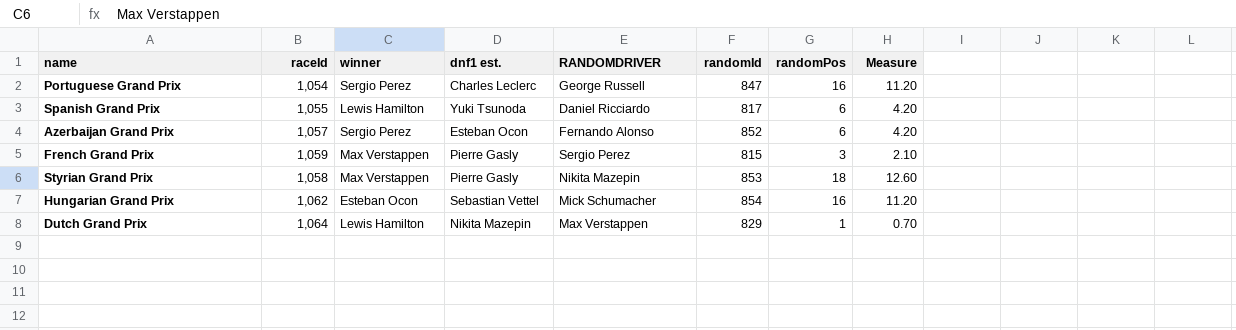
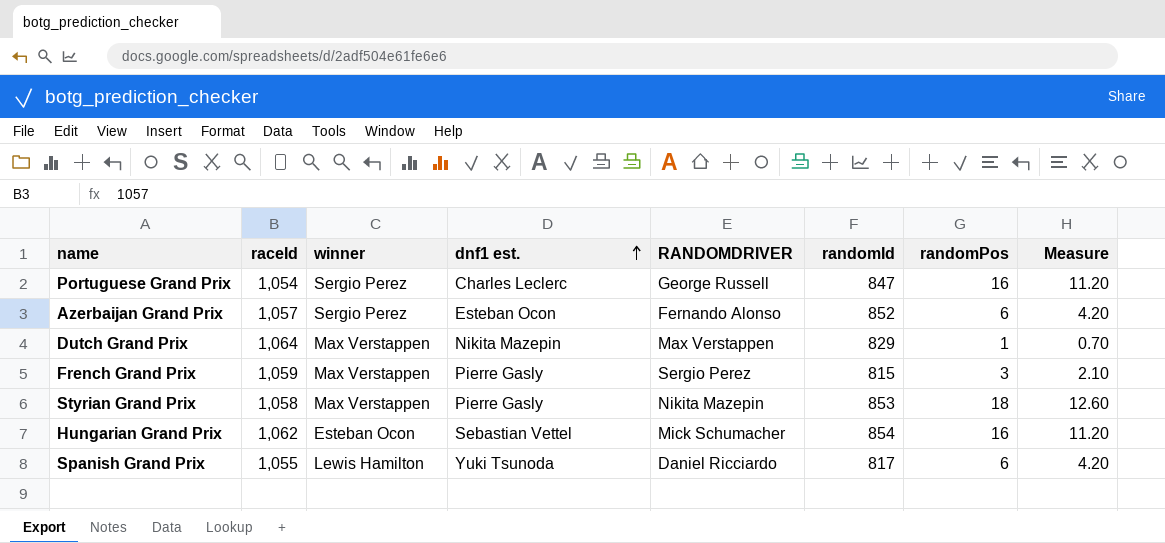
row order: none -> dnf1 est. ascending
Dutch Grand Prix | winner: Lewis Hamilton -> Max Verstappen

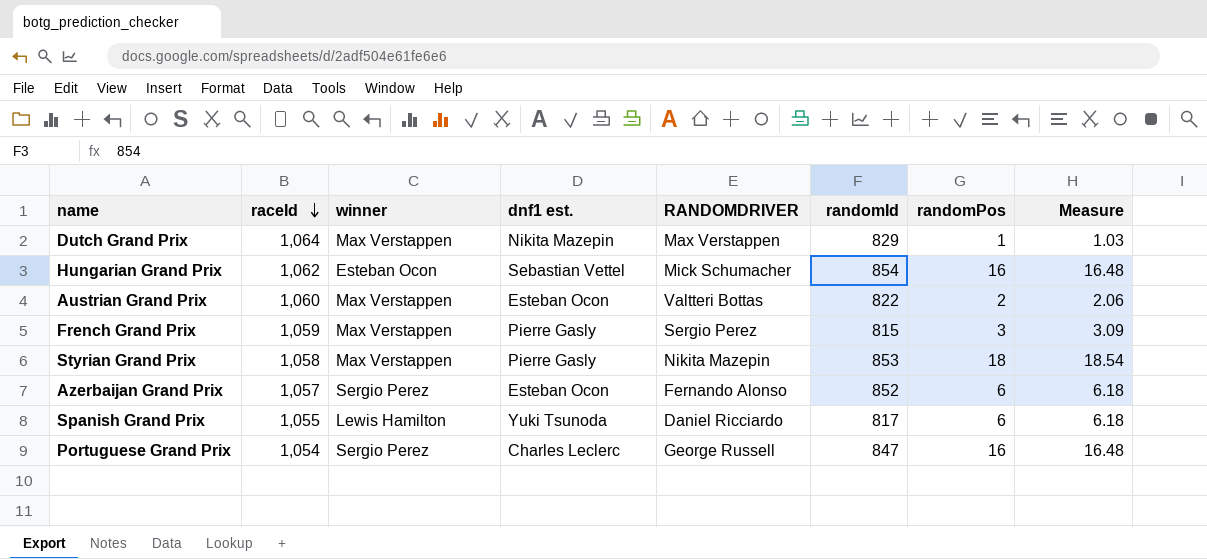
row order: dnf1 est. ascending -> raceId descending
column Measure | formula: [randomPos] * 0.7 -> [randomPos] * 1.03
row Austrian Grand Prix: none -> 1,060 | Max Verstappen | Esteban Ocon | Valtteri Bottas | 822 | 2 | 2.06

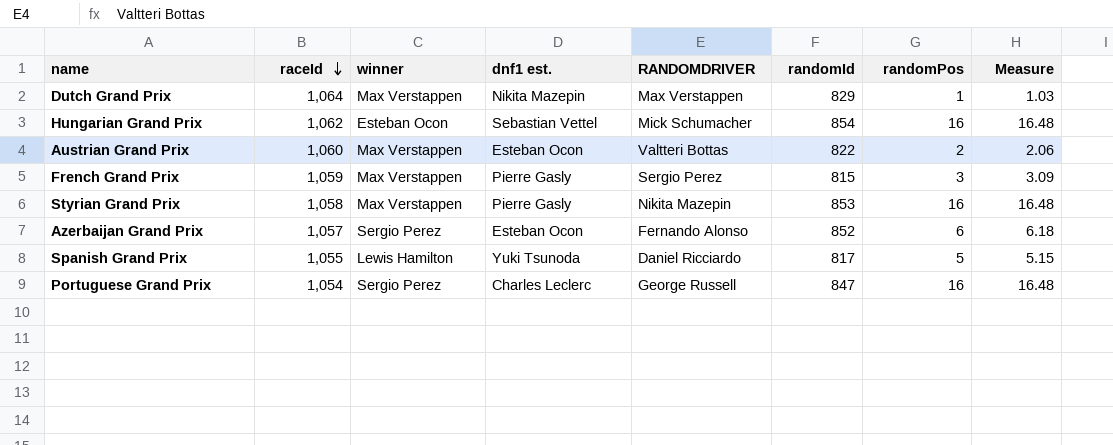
Styrian Grand Prix | randomPos: 18 -> 16
Styrian Grand Prix | Measure: 18.54 -> 16.48
Spanish Grand Prix | randomPos: 6 -> 5
Spanish Grand Prix | Measure: 6.18 -> 5.15

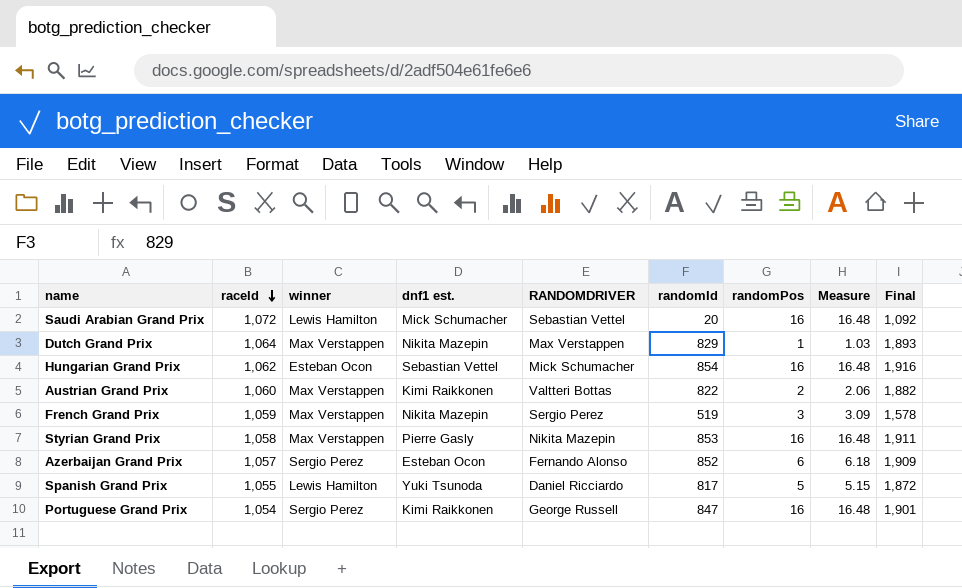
column Final | formula: none -> [raceId] + [randomId]
row Saudi Arabian Grand Prix: none -> 1,072 | Lewis Hamilton | Mick Schumacher | Sebastian Vettel | 20 | 16 | 16.48 | 1,092
Austrian Grand Prix | dnf1 est.: Esteban Ocon -> Kimi Raikkonen
French Grand Prix | dnf1 est.: Pierre Gasly -> Nikita Mazepin
French Grand Prix | randomId: 815 -> 519
Portuguese Grand Prix | dnf1 est.: Charles Leclerc -> Kimi Raikkonen

